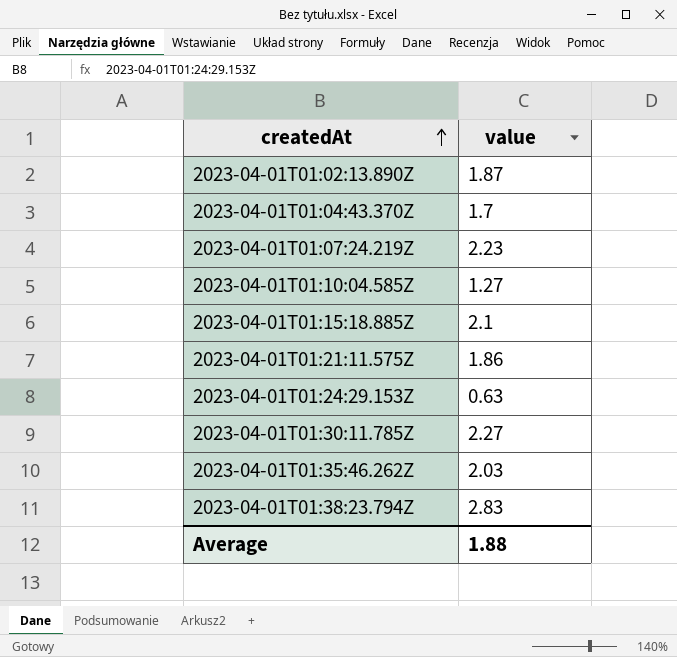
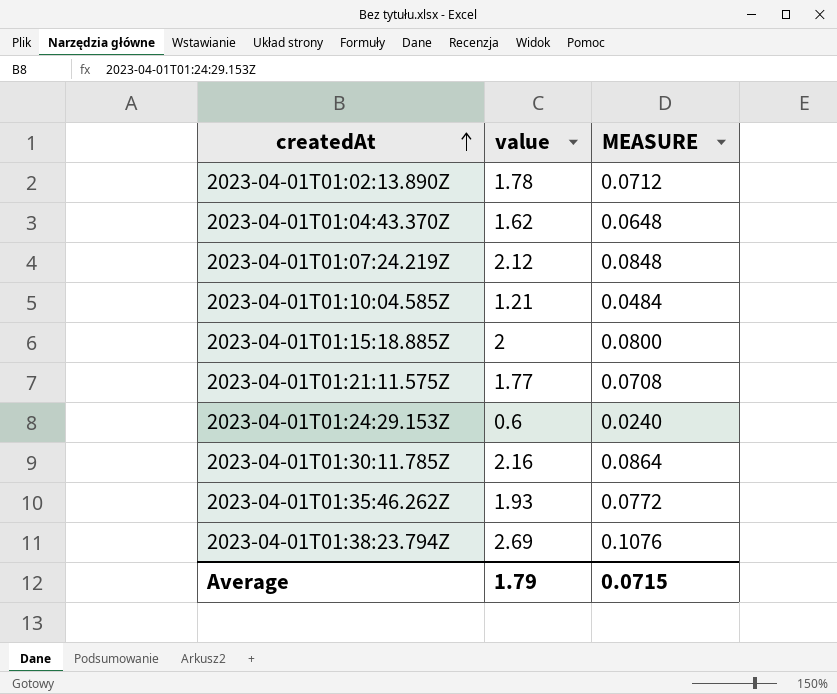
column MEASURE | formula: none -> [value] * 0.04
2023-04-01T01:02:13.890Z | value: 1.87 -> 1.78
2023-04-01T01:04:43.370Z | value: 1.7 -> 1.62
2023-04-01T01:07:24.219Z | value: 2.23 -> 2.12
2023-04-01T01:10:04.585Z | value: 1.27 -> 1.21
2023-04-01T01:15:18.885Z | value: 2.1 -> 2
2023-04-01T01:21:11.575Z | value: 1.86 -> 1.77
2023-04-01T01:24:29.153Z | value: 0.63 -> 0.6
2023-04-01T01:30:11.785Z | value: 2.27 -> 2.16
2023-04-01T01:35:46.262Z | value: 2.03 -> 1.93
2023-04-01T01:38:23.794Z | value: 2.83 -> 2.69
Average | value: 1.88 -> 1.79

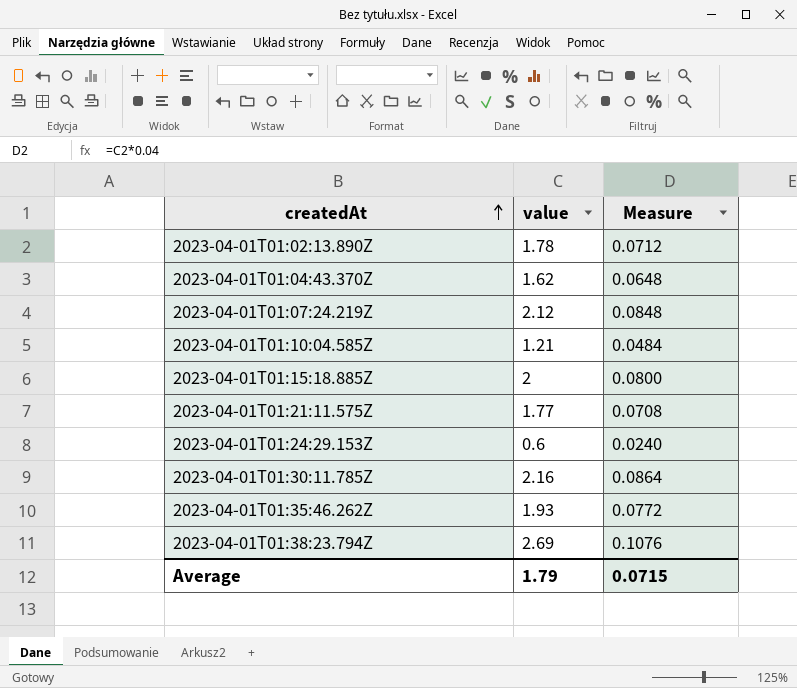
column name: MEASURE -> Measure

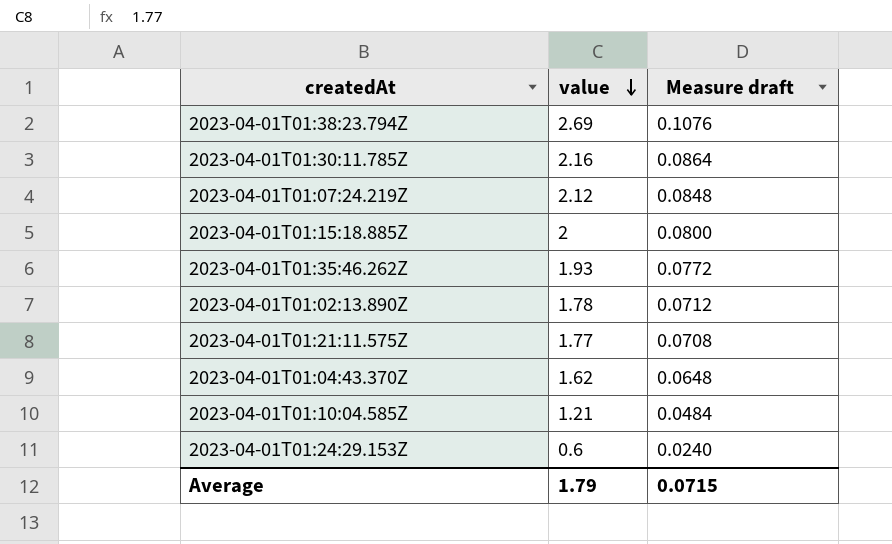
row order: createdAt ascending -> value descending
column name: Measure -> Measure draft

